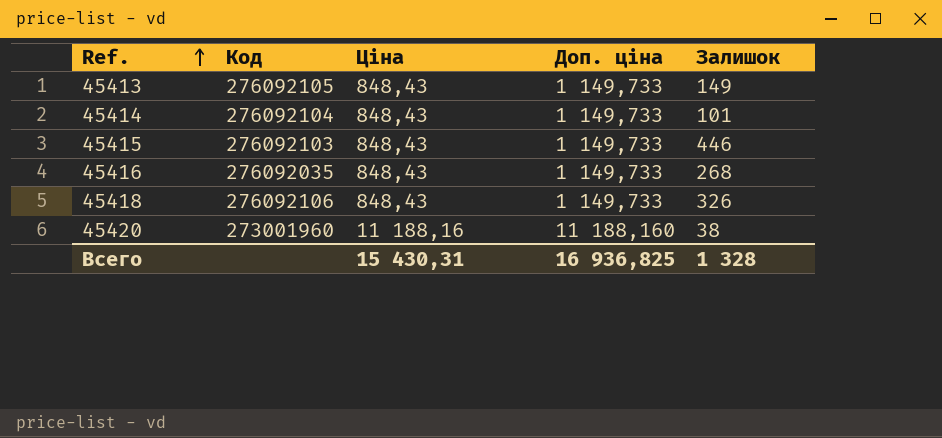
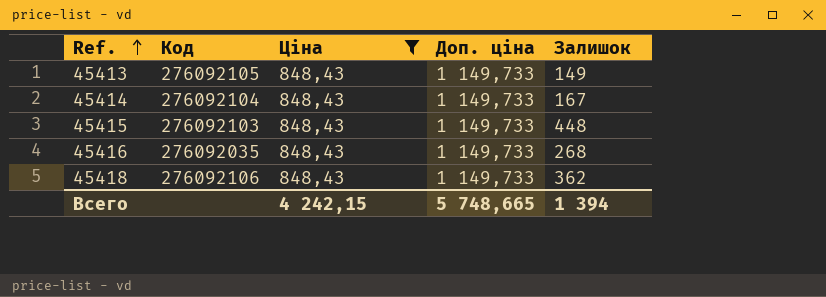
filter: none -> Ціна = 848,43
45414 | Залишок: 101 -> 167
45415 | Залишок: 446 -> 448
45418 | Залишок: 326 -> 362
Всего | Ціна: 15 430,31 -> 4 242,15
Всего | Доп. ціна: 16 936,825 -> 5 748,665
Всего | Залишок: 1 328 -> 1 394

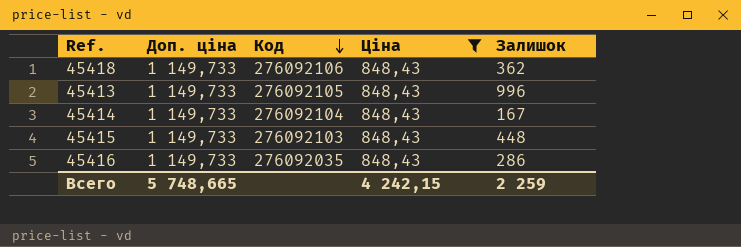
row order: Ref. ascending -> Код descending
column Доп. ціна | position: 4 -> 2
45413 | Залишок: 149 -> 996
45416 | Залишок: 268 -> 286
Всего | Залишок: 1 394 -> 2 259

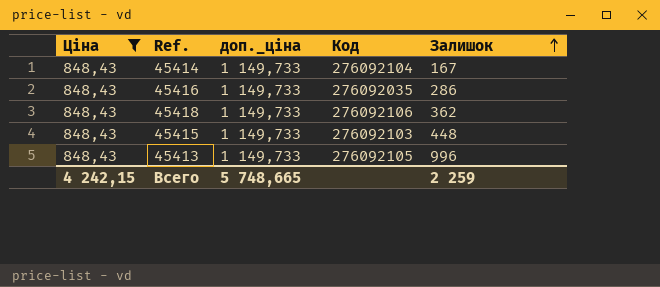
row order: Код descending -> Залишок ascending
column Ціна | position: 4 -> 1
column name: Доп. ціна -> доп._ціна

